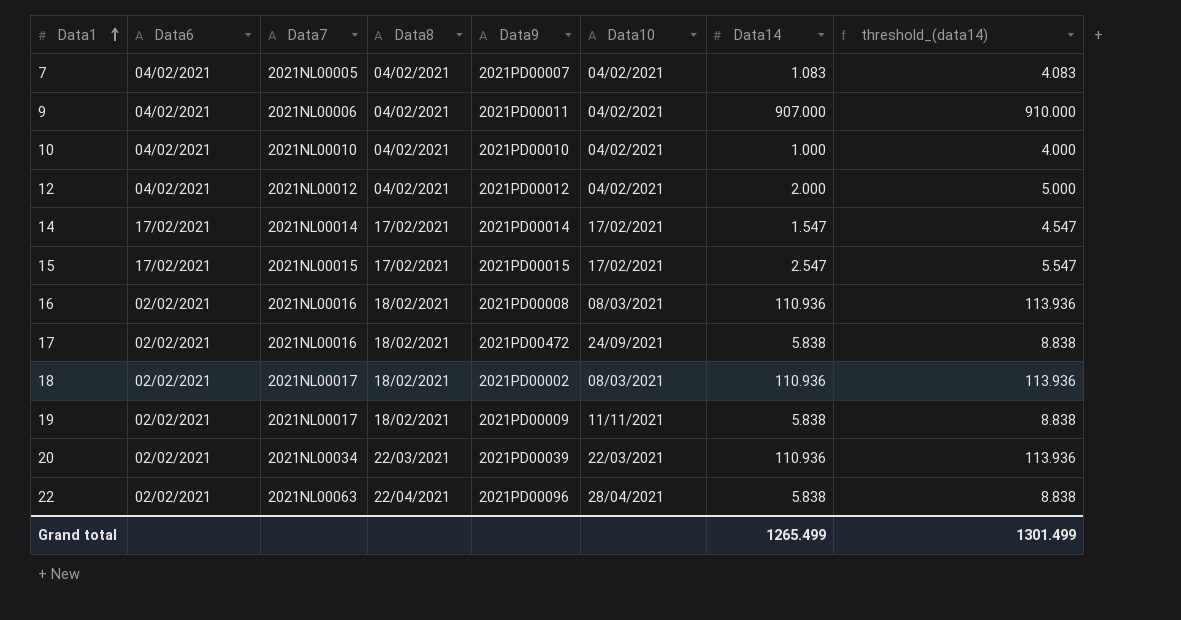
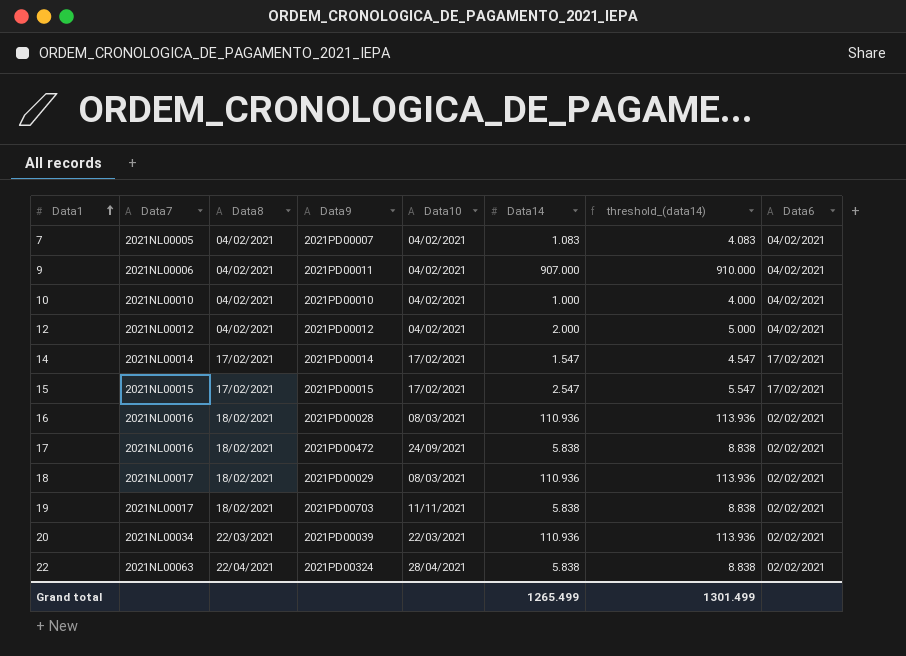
column Data6 | position: 2 -> 8
16 | Data9: 2021PD00008 -> 2021PD00028
18 | Data9: 2021PD00002 -> 2021PD00029
19 | Data9: 2021PD00009 -> 2021PD00703
22 | Data9: 2021PD00096 -> 2021PD00324

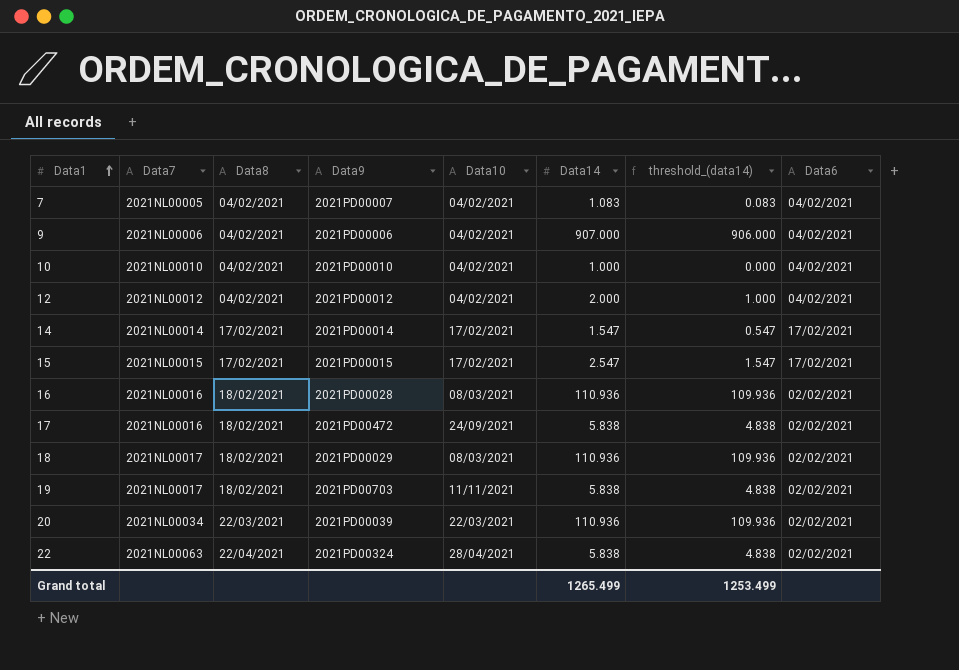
column threshold_(data14) | formula: [Data14] + 3 -> [Data14] - 1
9 | Data9: 2021PD00011 -> 2021PD00006
Grand total | threshold_(data14): 1301.499 -> 1253.499

